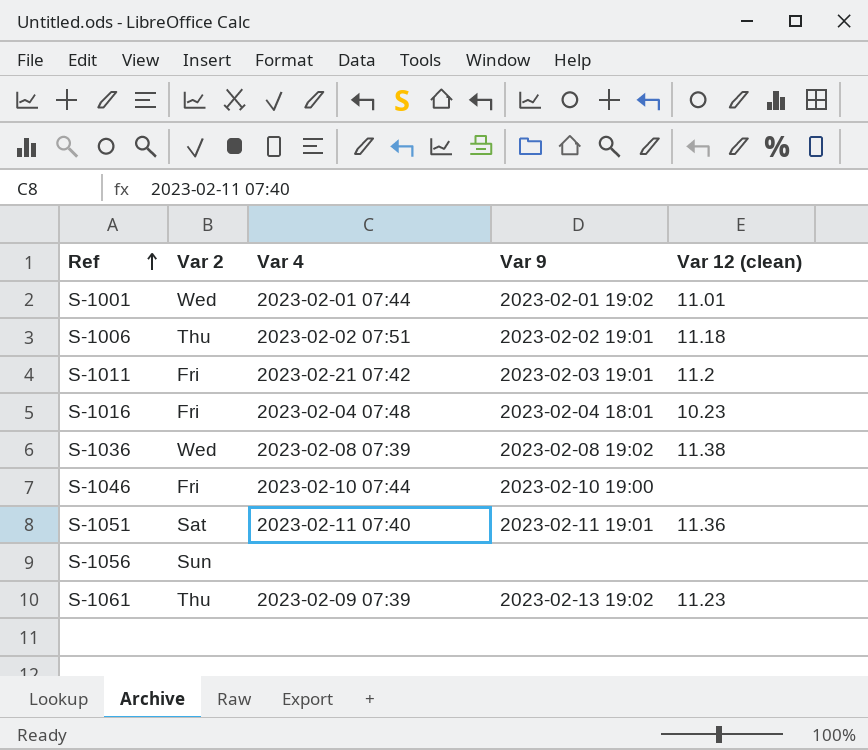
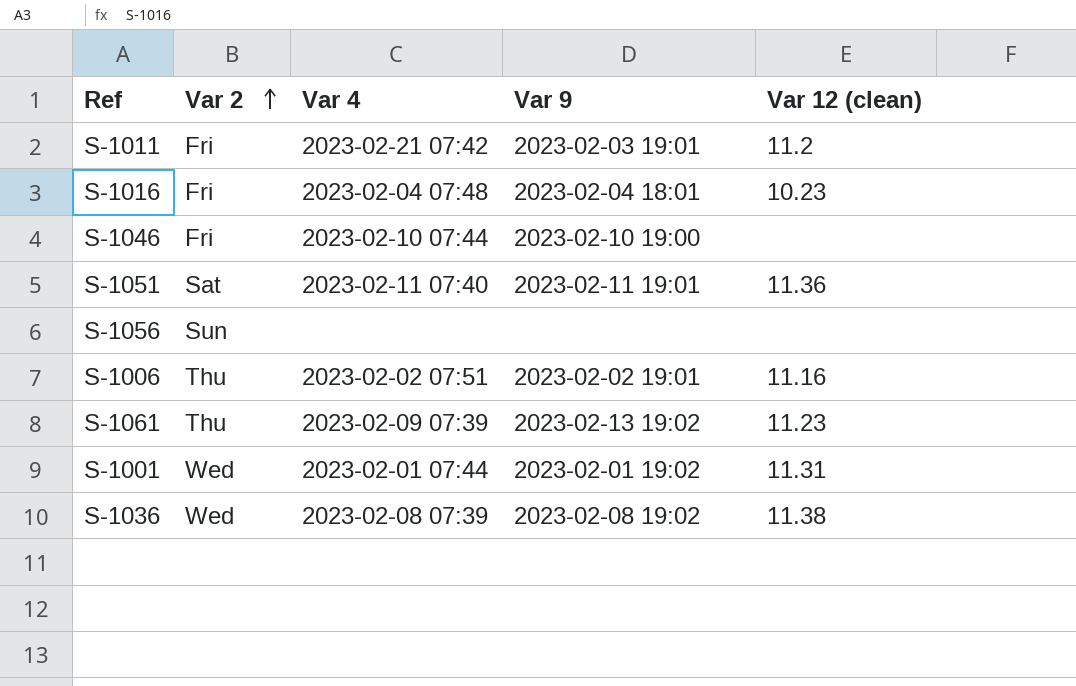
row order: Ref ascending -> Var 2 ascending
S-1006 | Var 12 (clean): 11.18 -> 11.16
S-1001 | Var 12 (clean): 11.01 -> 11.31

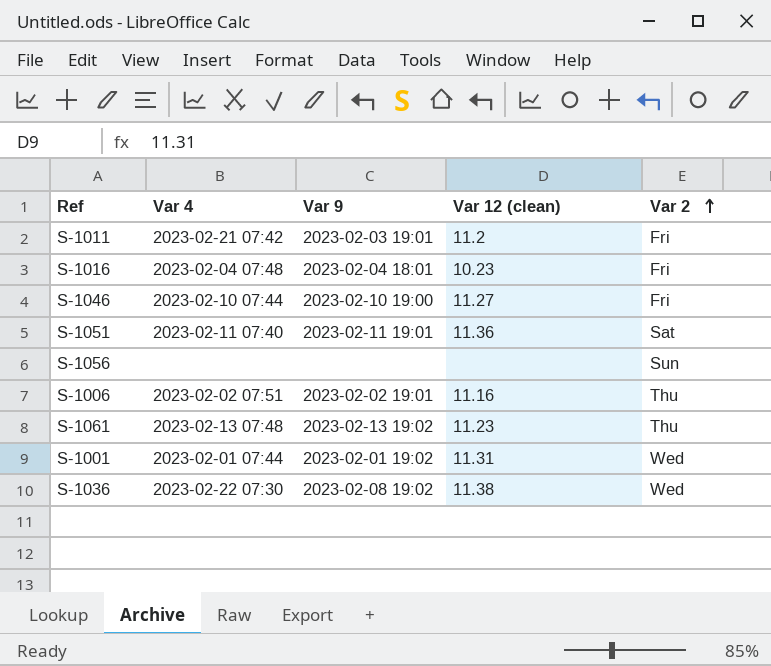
column Var 2 | position: 2 -> 5
S-1046 | Var 12 (clean): none -> 11.27
S-1061 | Var 4: 2023-02-09 07:39 -> 2023-02-13 07:48
S-1036 | Var 4: 2023-02-08 07:39 -> 2023-02-22 07:30

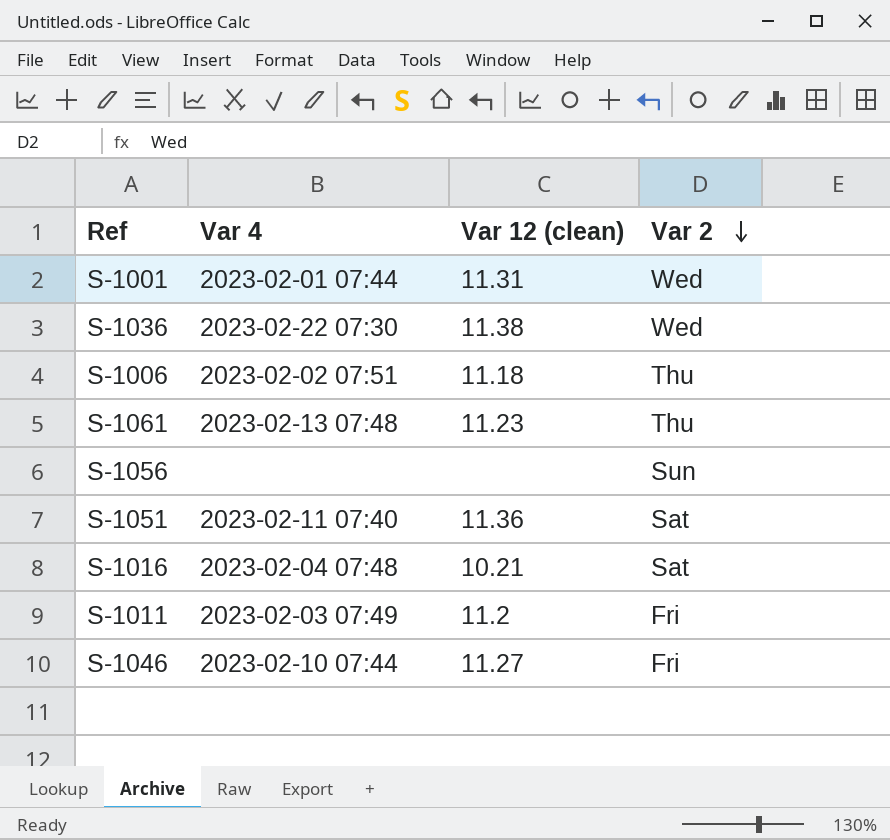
row order: Var 2 ascending -> Var 2 descending
column Var 9 | position: 3 -> none
S-1006 | Var 12 (clean): 11.16 -> 11.18
S-1016 | Var 12 (clean): 10.23 -> 10.21
S-1016 | Var 2: Fri -> Sat
S-1011 | Var 4: 2023-02-21 07:42 -> 2023-02-03 07:49

